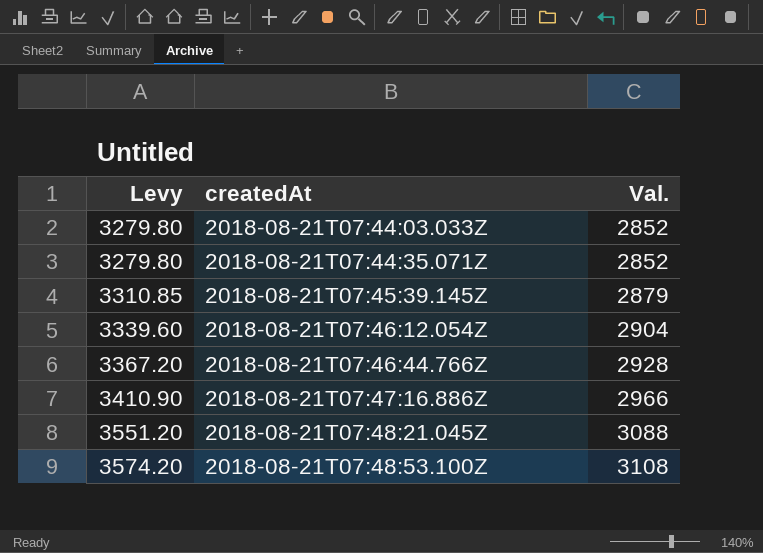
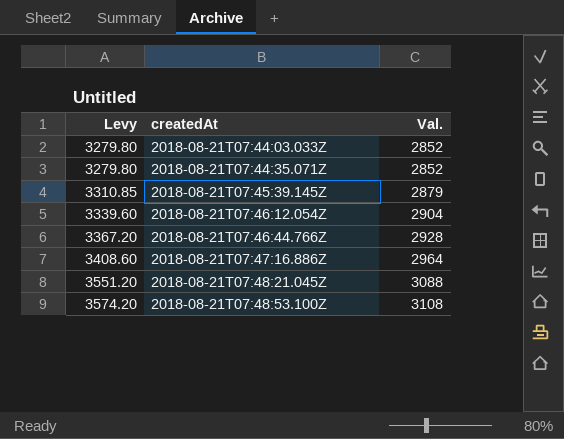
2018-08-21T07:47:16.886Z | Levy: 3410.90 -> 3408.60
2018-08-21T07:47:16.886Z | Val.: 2966 -> 2964

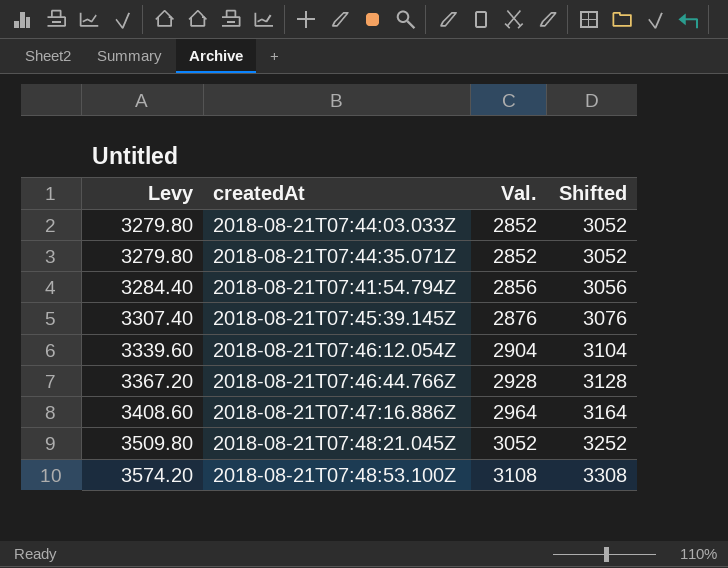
column Shifted | formula: none -> [Val.] + 200
row 2018-08-21T07:41:54.794Z: none -> 3284.40 | 2856 | 3056
2018-08-21T07:45:39.145Z | Levy: 3310.85 -> 3307.40
2018-08-21T07:45:39.145Z | Val.: 2879 -> 2876
2018-08-21T07:48:21.045Z | Levy: 3551.20 -> 3509.80
2018-08-21T07:48:21.045Z | Val.: 3088 -> 3052

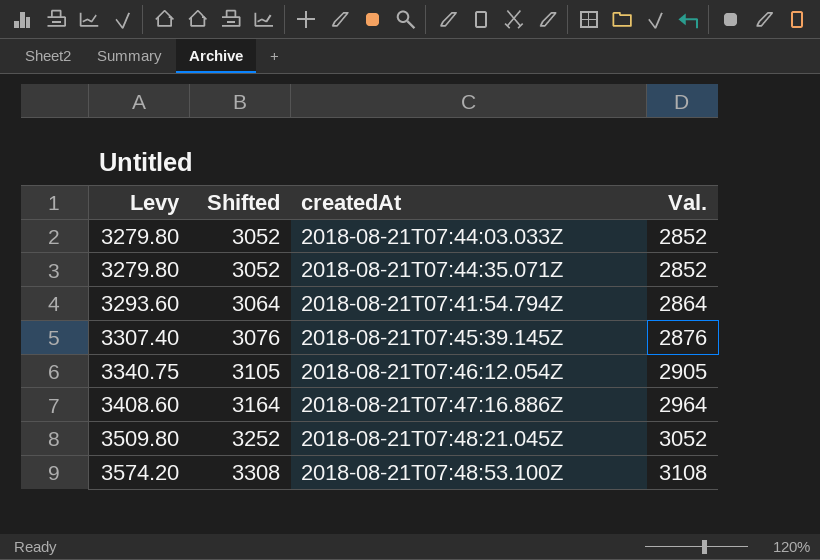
column Shifted | position: 4 -> 2
row 2018-08-21T07:46:44.766Z: 3367.20 | 2928 | 3128 -> none
2018-08-21T07:41:54.794Z | Levy: 3284.40 -> 3293.60
2018-08-21T07:41:54.794Z | Shifted: 3056 -> 3064
2018-08-21T07:41:54.794Z | Val.: 2856 -> 2864
2018-08-21T07:46:12.054Z | Levy: 3339.60 -> 3340.75
2018-08-21T07:46:12.054Z | Shifted: 3104 -> 3105
2018-08-21T07:46:12.054Z | Val.: 2904 -> 2905

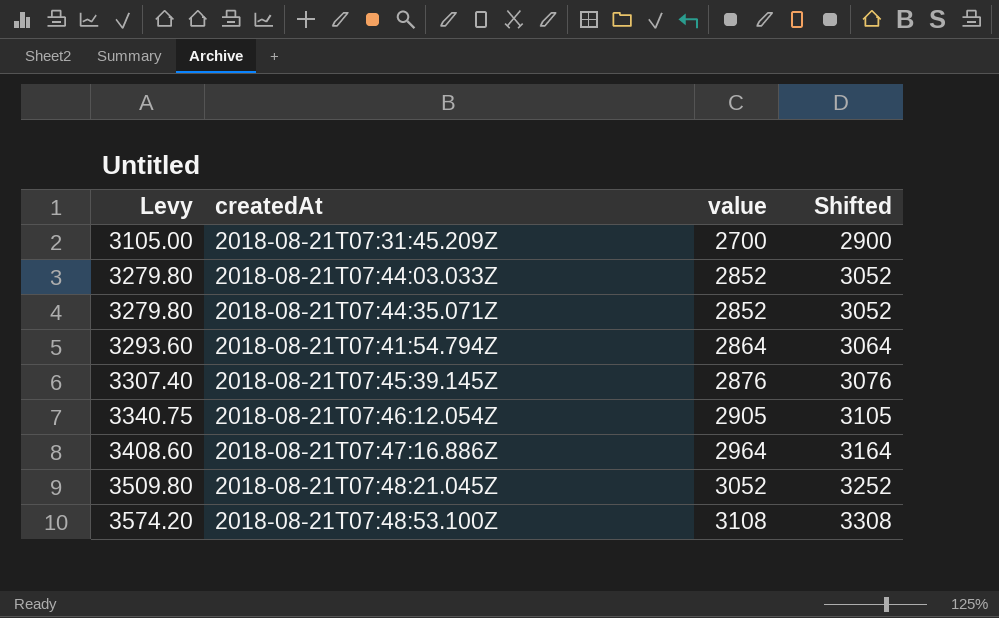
column name: Val. -> value
column Shifted | position: 2 -> 4
row 2018-08-21T07:31:45.209Z: none -> 3105.00 | 2700 | 2900

